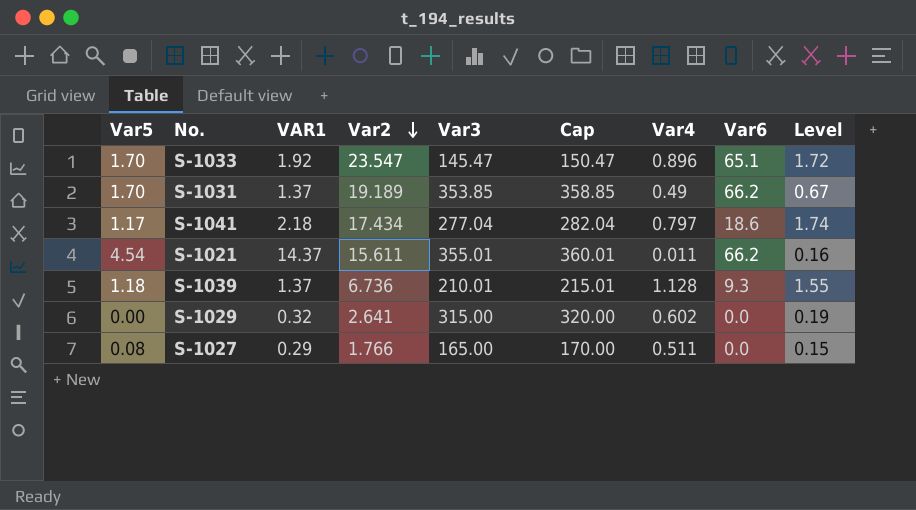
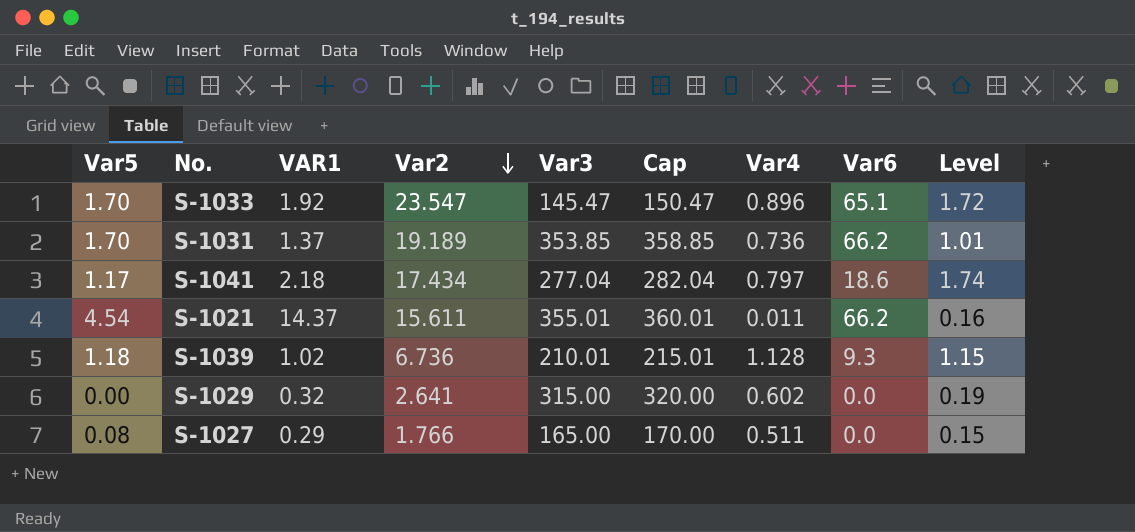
S-1031 | Var4: 0.49 -> 0.736
S-1031 | Level: 0.67 -> 1.01
S-1039 | VAR1: 1.37 -> 1.02
S-1039 | Level: 1.55 -> 1.15

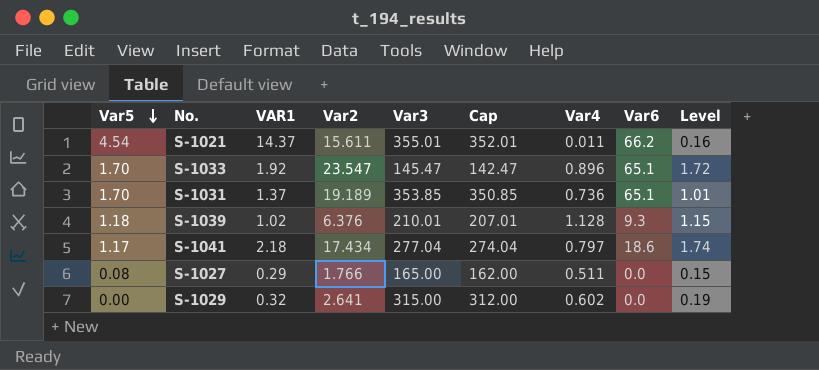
row order: Var2 descending -> Var5 descending
column Cap | formula: [Var3] + 5 -> [Var3] - 3
S-1031 | Var6: 66.2 -> 65.1
S-1039 | Var2: 6.736 -> 6.376

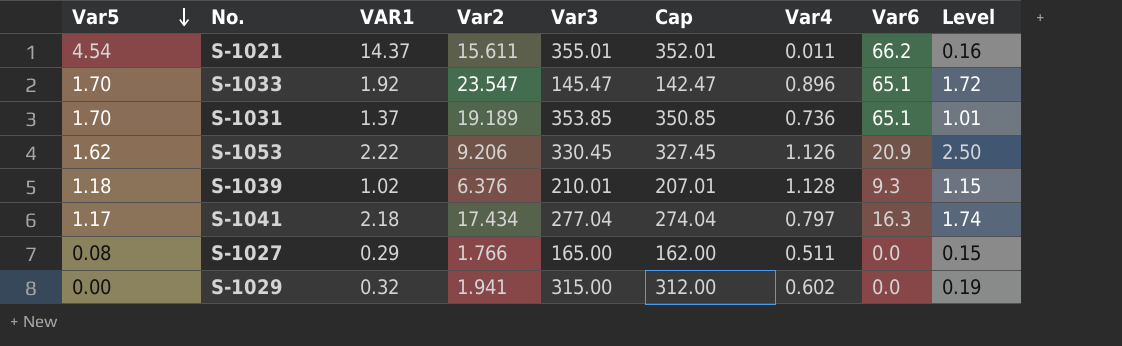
row S-1053: none -> 1.62 | 2.22 | 9.206 | 330.45 | 327.45 | 1.126 | 20.9 | 2.50
S-1041 | Var6: 18.6 -> 16.3
S-1029 | Var2: 2.641 -> 1.941

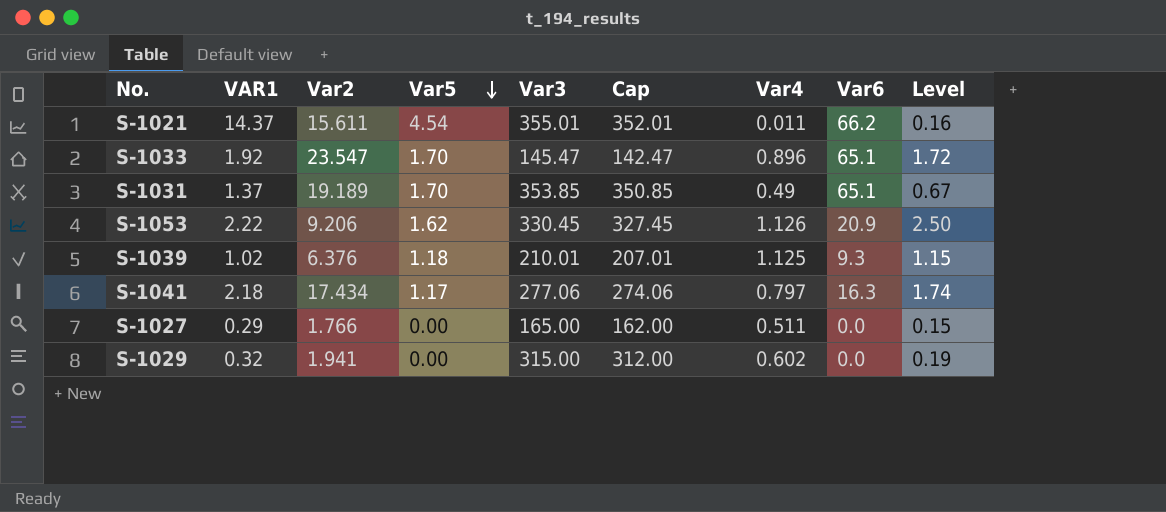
column Var5 | position: 1 -> 4
S-1031 | Var4: 0.736 -> 0.49
S-1031 | Level: 1.01 -> 0.67
S-1039 | Var4: 1.128 -> 1.125
S-1041 | Var3: 277.04 -> 277.06
S-1041 | Cap: 274.04 -> 274.06
S-1027 | Var5: 0.08 -> 0.00

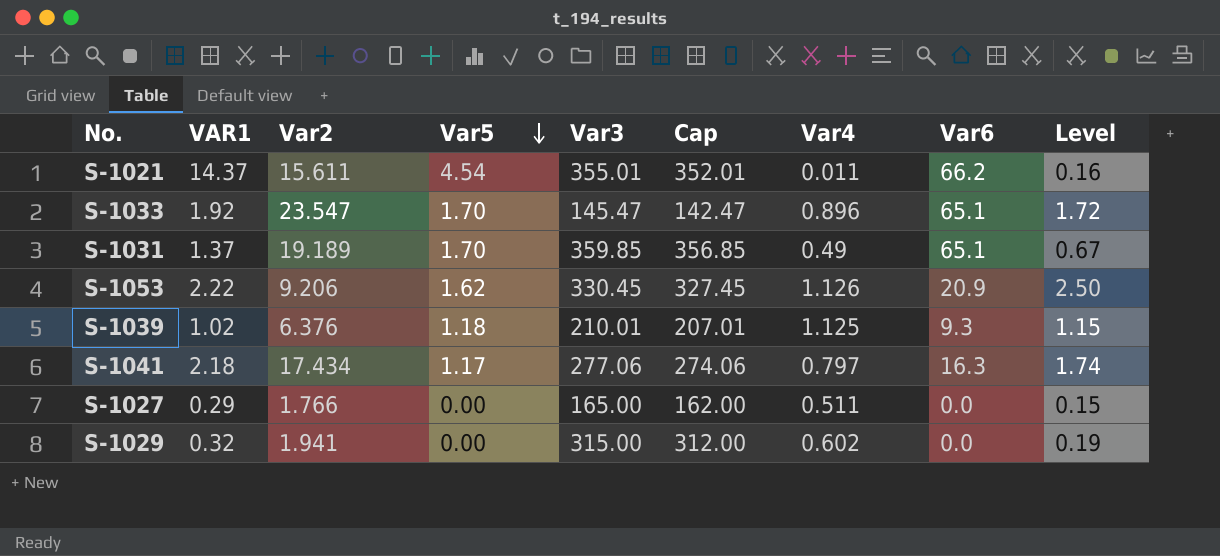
S-1031 | Var3: 353.85 -> 359.85
S-1031 | Cap: 350.85 -> 356.85

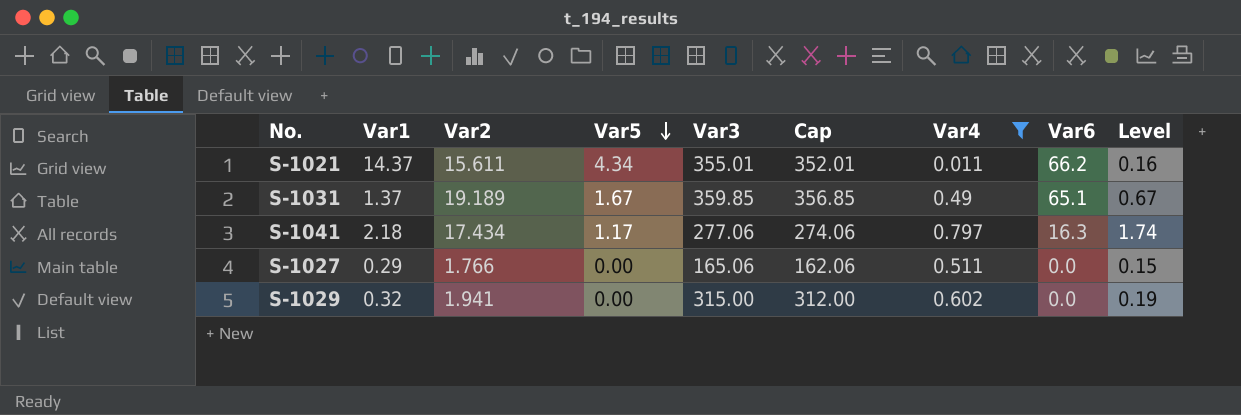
filter: none -> Var4 <= 0.797
column name: VAR1 -> Var1
S-1021 | Var5: 4.54 -> 4.34
S-1031 | Var5: 1.70 -> 1.67
S-1027 | Var3: 165.00 -> 165.06
S-1027 | Cap: 162.00 -> 162.06

